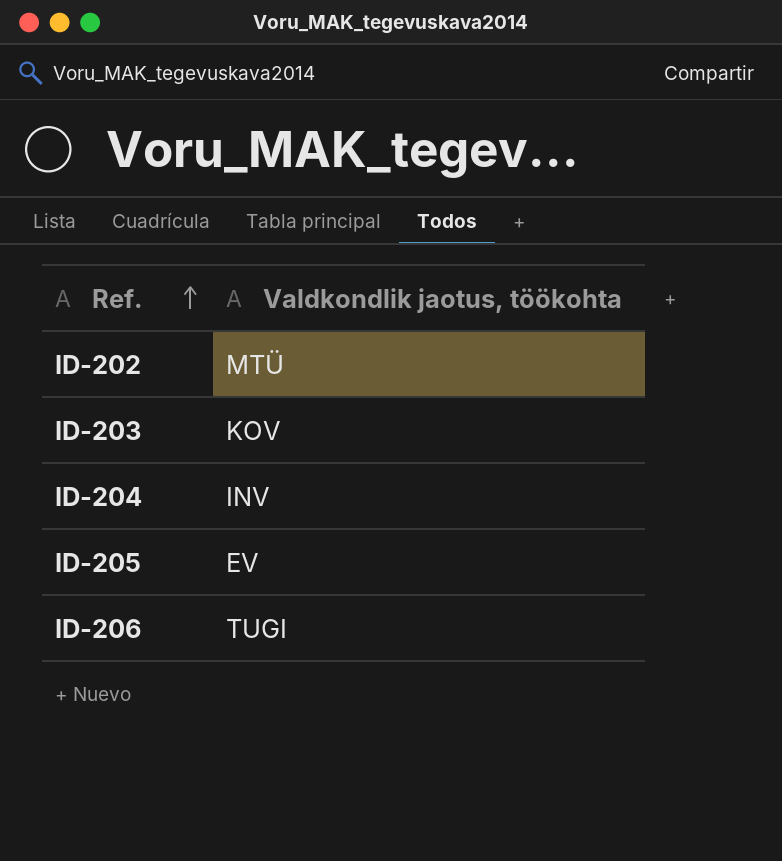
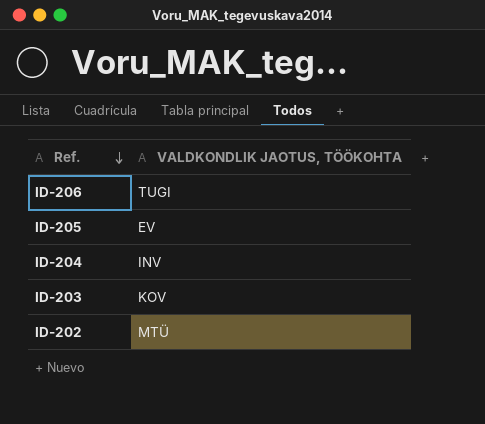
row order: Ref. ascending -> Ref. descending
column name: Valdkondlik jaotus, töökohta -> VALDKONDLIK JAOTUS, TÖÖKOHTA

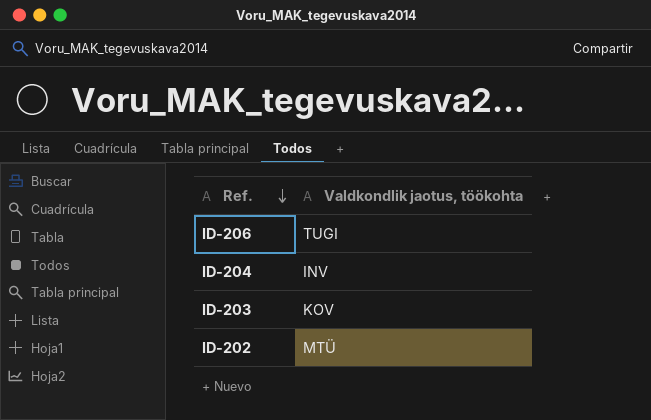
column name: VALDKONDLIK JAOTUS, TÖÖKOHTA -> Valdkondlik jaotus, töökohta
row ID-205: EV -> none

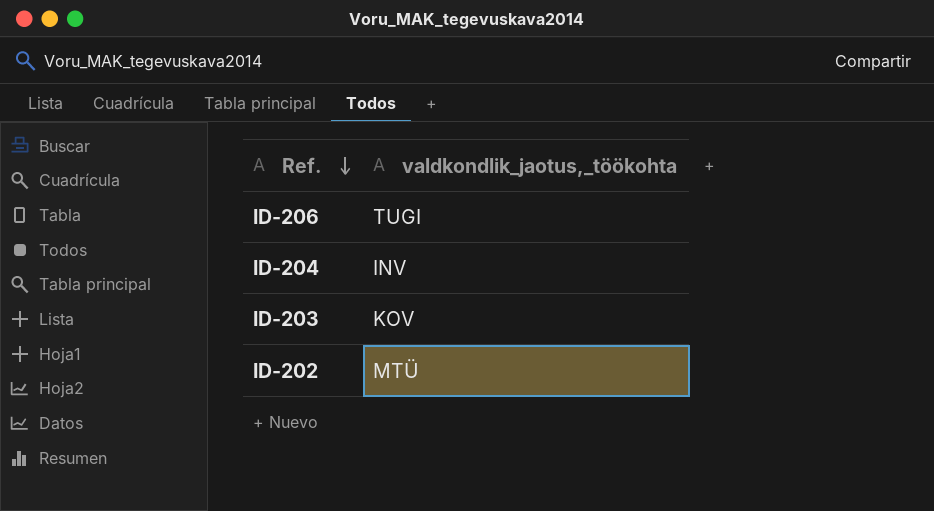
column name: Valdkondlik jaotus, töökohta -> valdkondlik_jaotus,_töökohta

